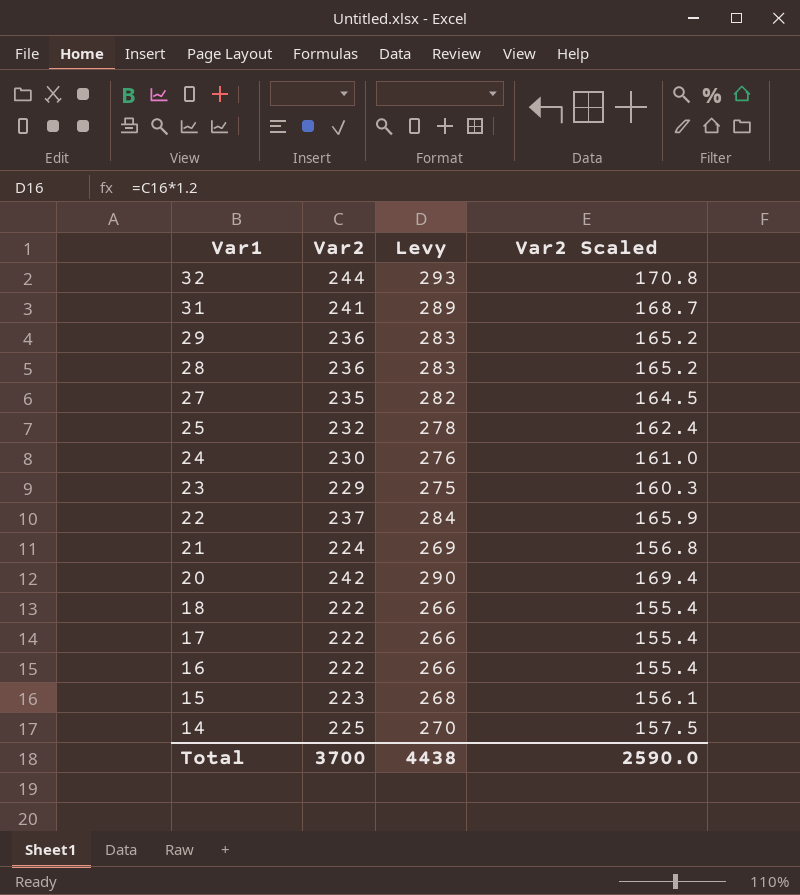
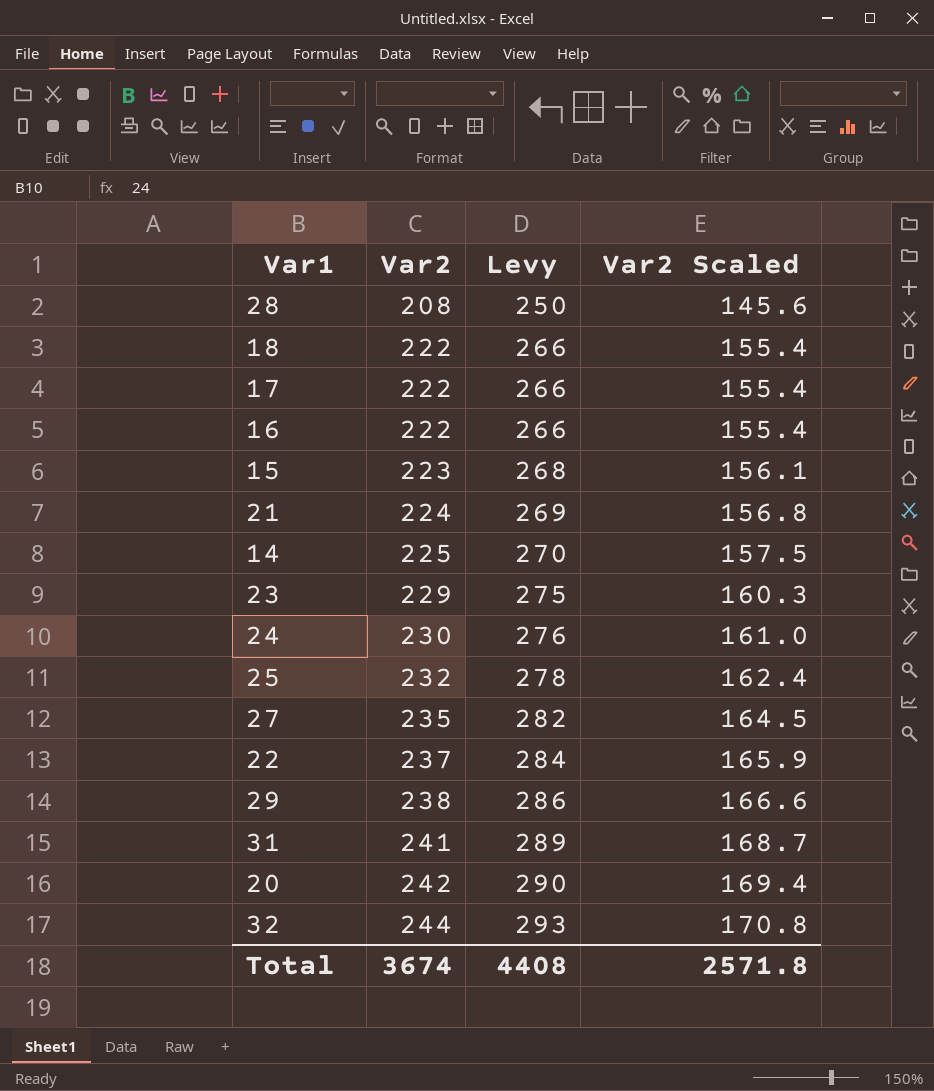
row order: Var1 descending -> Var2 ascending
28 | Var2: 236 -> 208
28 | Levy: 283 -> 250
28 | Var2 Scaled: 165.2 -> 145.6
29 | Var2: 236 -> 238
29 | Levy: 283 -> 286
29 | Var2 Scaled: 165.2 -> 166.6
Total | Var2: 3700 -> 3674
Total | Levy: 4438 -> 4408
Total | Var2 Scaled: 2590.0 -> 2571.8

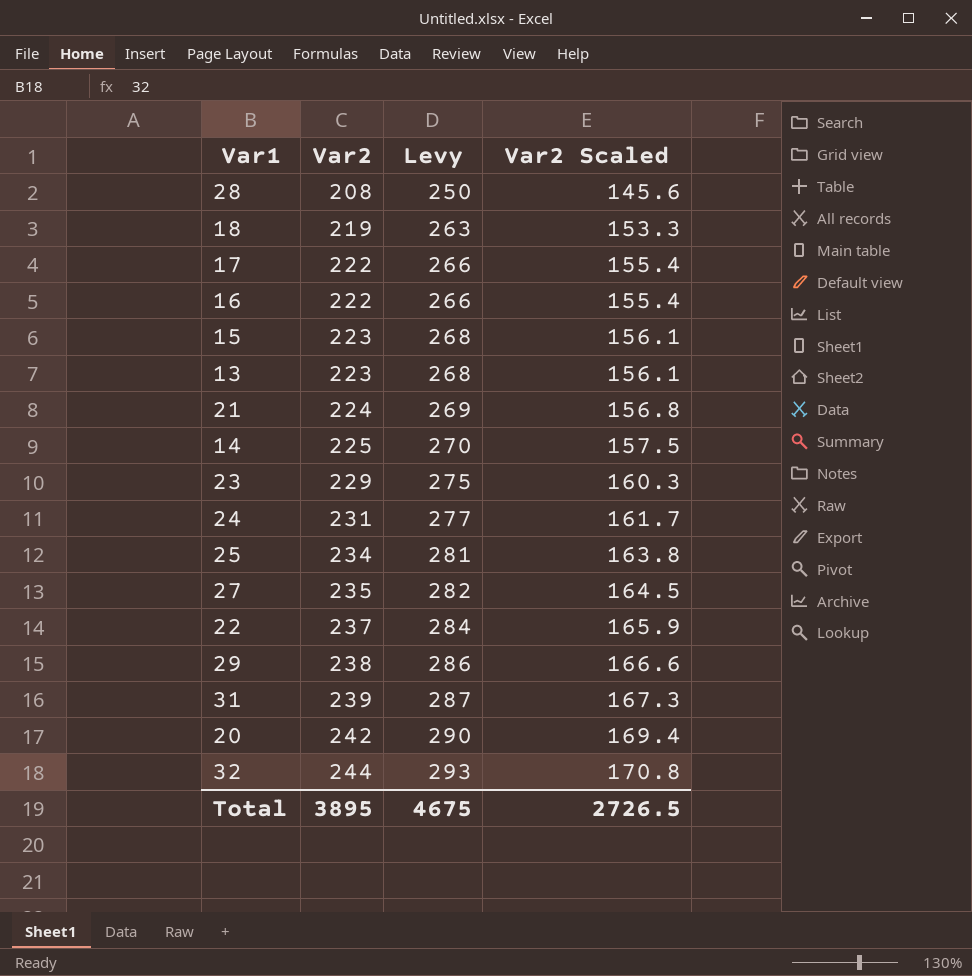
18 | Var2: 222 -> 219
18 | Levy: 266 -> 263
18 | Var2 Scaled: 155.4 -> 153.3
row 13: none -> 223 | 268 | 156.1
24 | Var2: 230 -> 231
24 | Levy: 276 -> 277
24 | Var2 Scaled: 161.0 -> 161.7
25 | Var2: 232 -> 234
25 | Levy: 278 -> 281
25 | Var2 Scaled: 162.4 -> 163.8
31 | Var2: 241 -> 239
31 | Levy: 289 -> 287
31 | Var2 Scaled: 168.7 -> 167.3
Total | Var2: 3674 -> 3895
Total | Levy: 4408 -> 4675
Total | Var2 Scaled: 2571.8 -> 2726.5

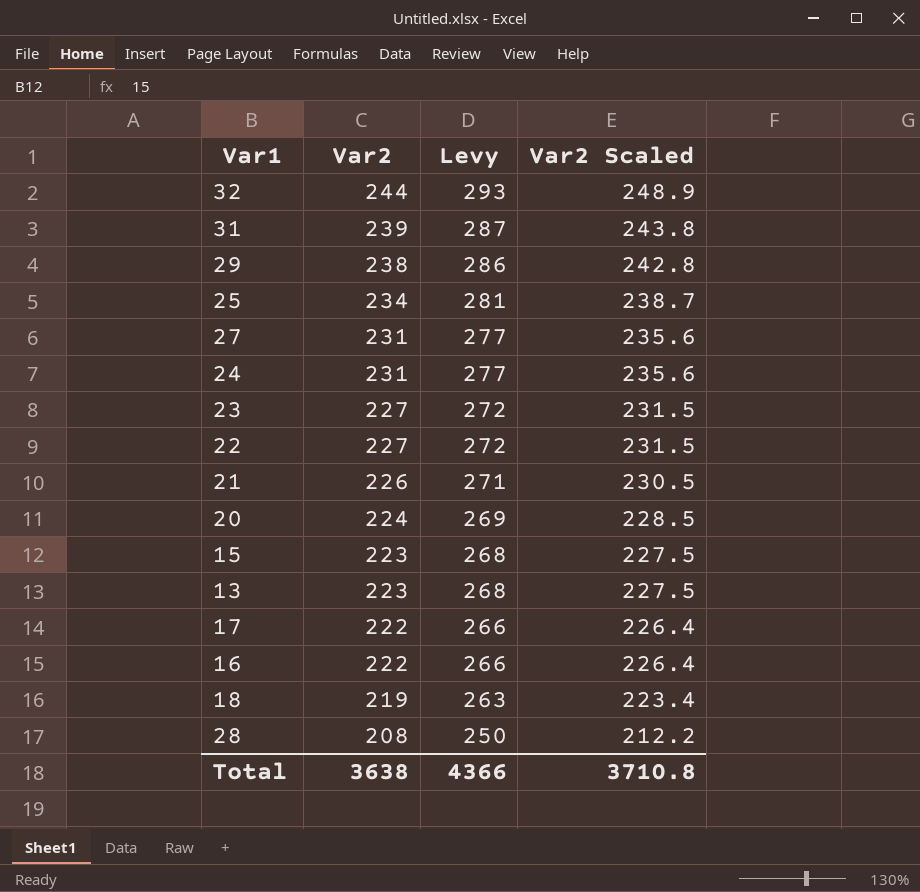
row order: Var2 ascending -> Var2 descending
column Var2 Scaled | formula: [Var2] * 0.7 -> [Var2] * 1.02
row 14: 225 | 270 | 157.5 -> none
27 | Var2: 235 -> 231
27 | Levy: 282 -> 277
23 | Var2: 229 -> 227
23 | Levy: 275 -> 272
22 | Var2: 237 -> 227
22 | Levy: 284 -> 272
21 | Var2: 224 -> 226
21 | Levy: 269 -> 271
20 | Var2: 242 -> 224
20 | Levy: 290 -> 269
Total | Var2: 3895 -> 3638
Total | Levy: 4675 -> 4366
Total | Var2 Scaled: 2726.5 -> 3710.8

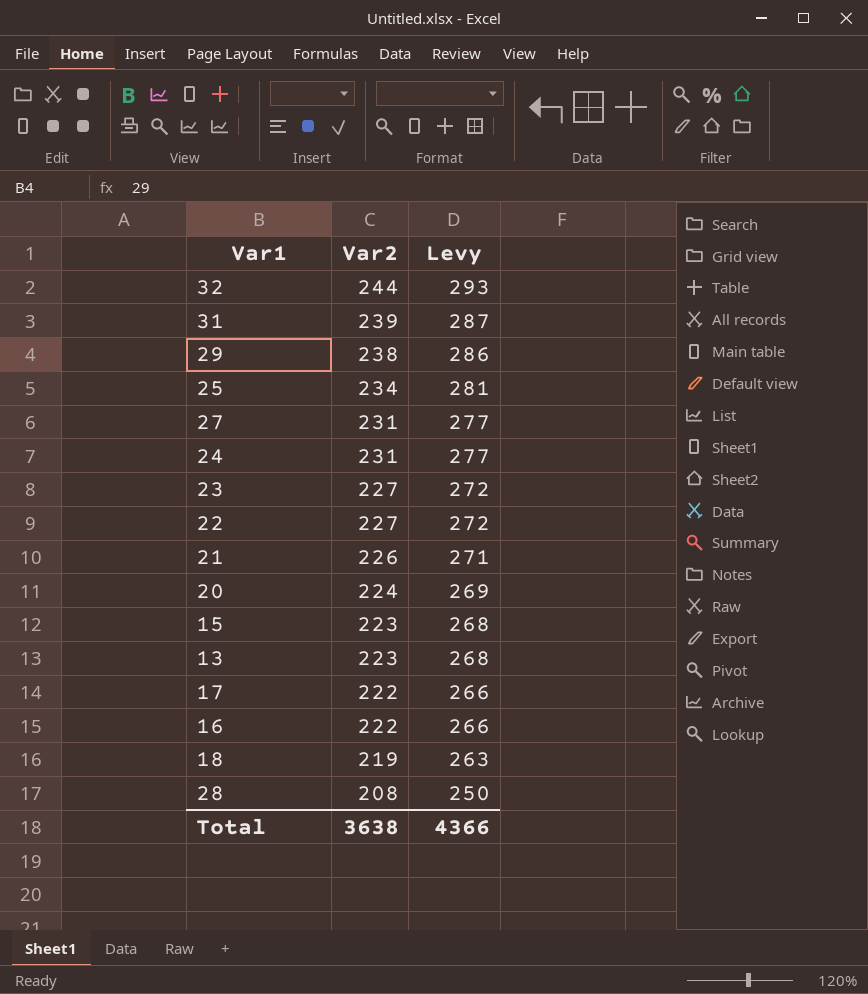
column Var2 Scaled | formula: [Var2] * 1.02 -> none

